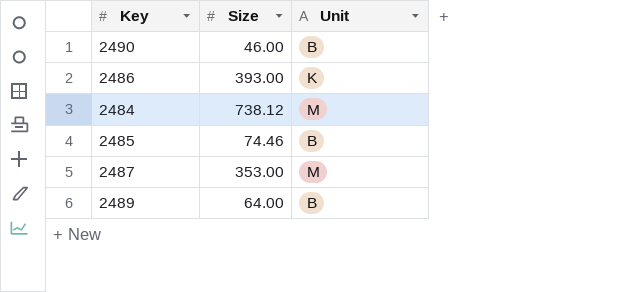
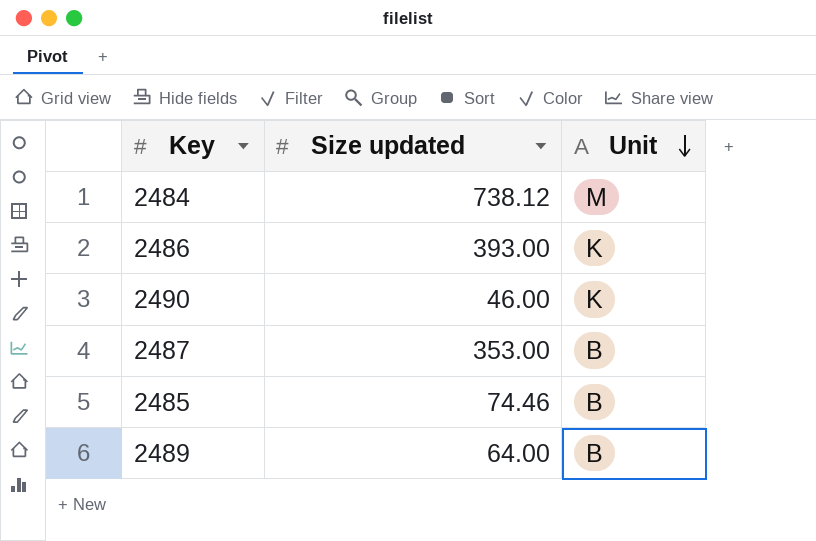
row order: none -> Unit descending
column name: Size -> Size updated
2490 | Unit: B -> K
2487 | Unit: M -> B

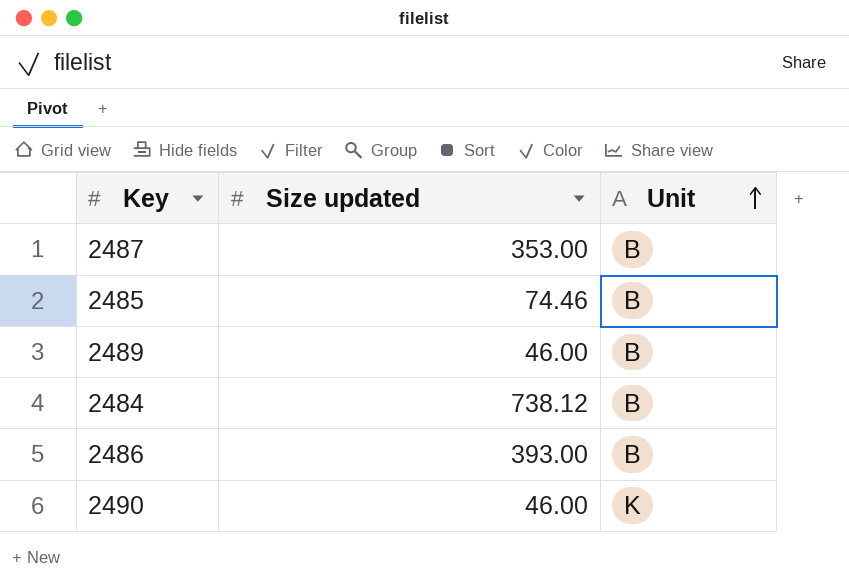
row order: Unit descending -> Unit ascending
2489 | Size updated: 64.00 -> 46.00
2484 | Unit: M -> B
2486 | Unit: K -> B

